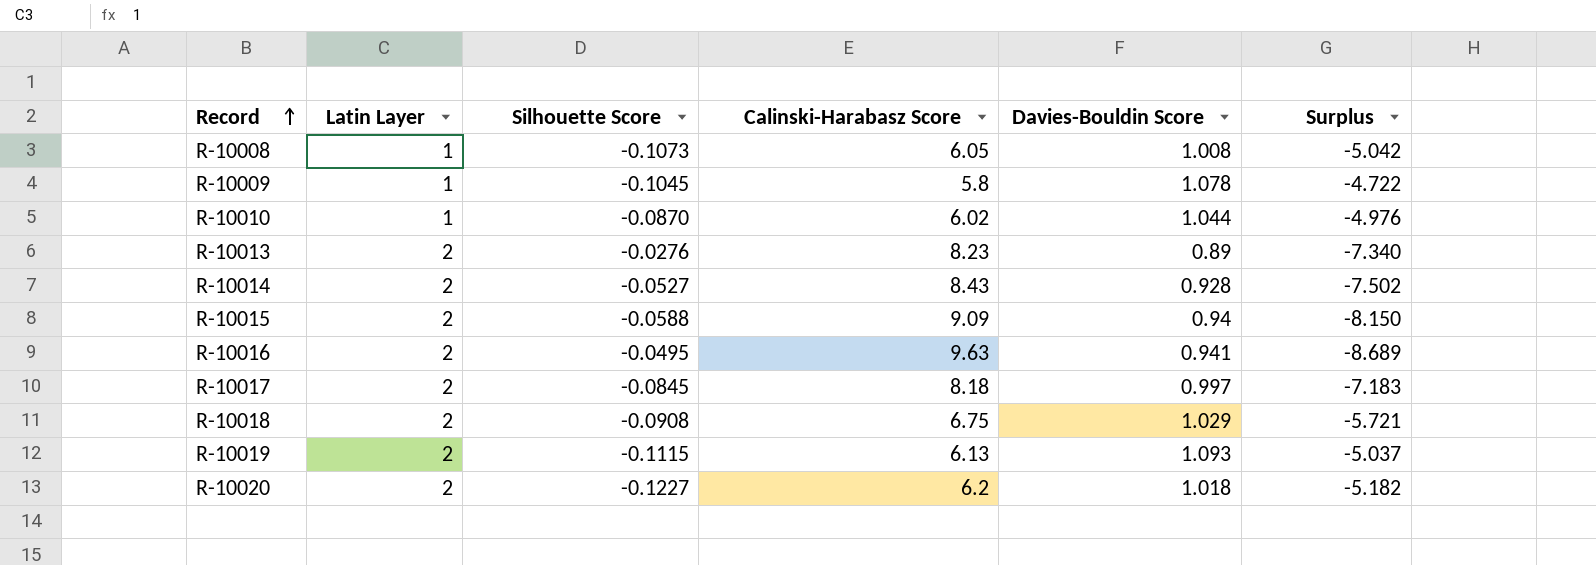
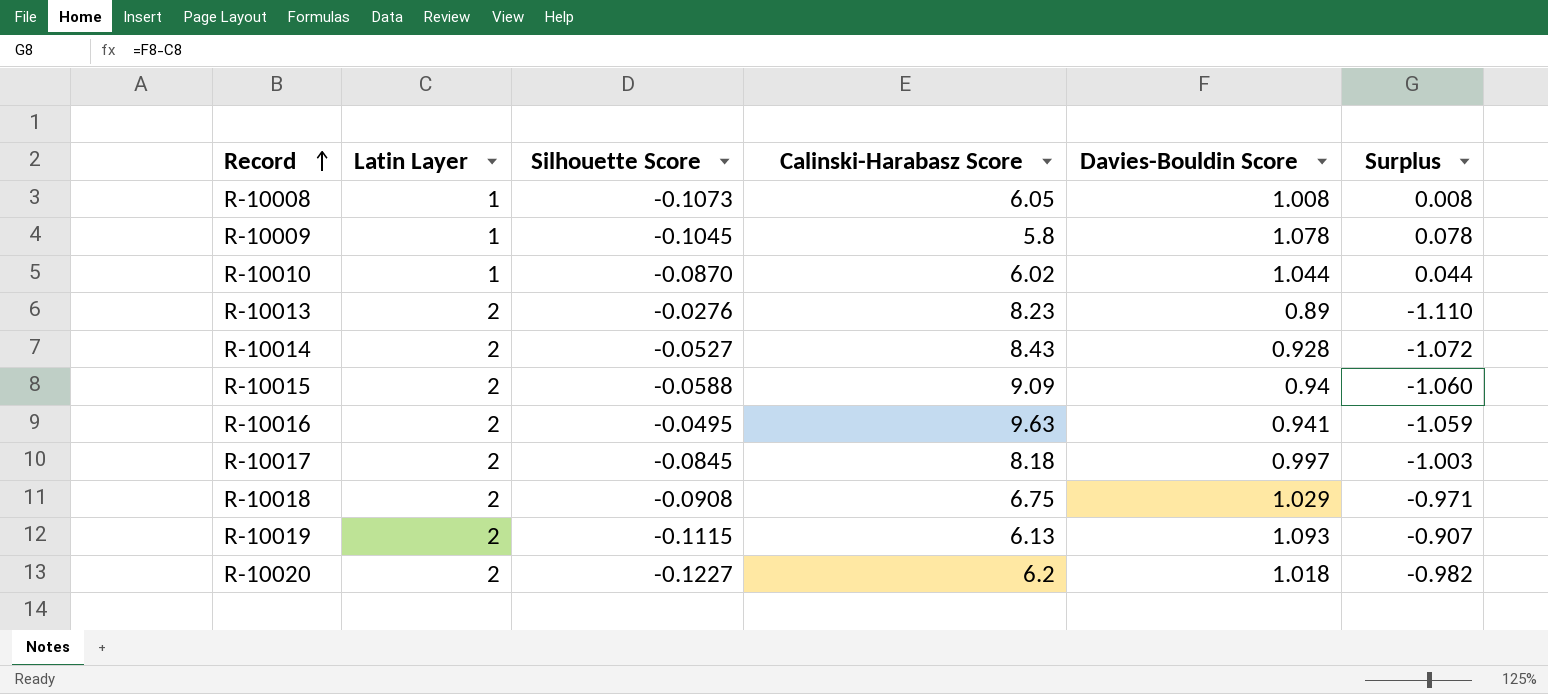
column Surplus | formula: [Davies-Bouldin Score] - [Calinski-Harabasz Score] -> [Davies-Bouldin Score] - [Latin Layer]

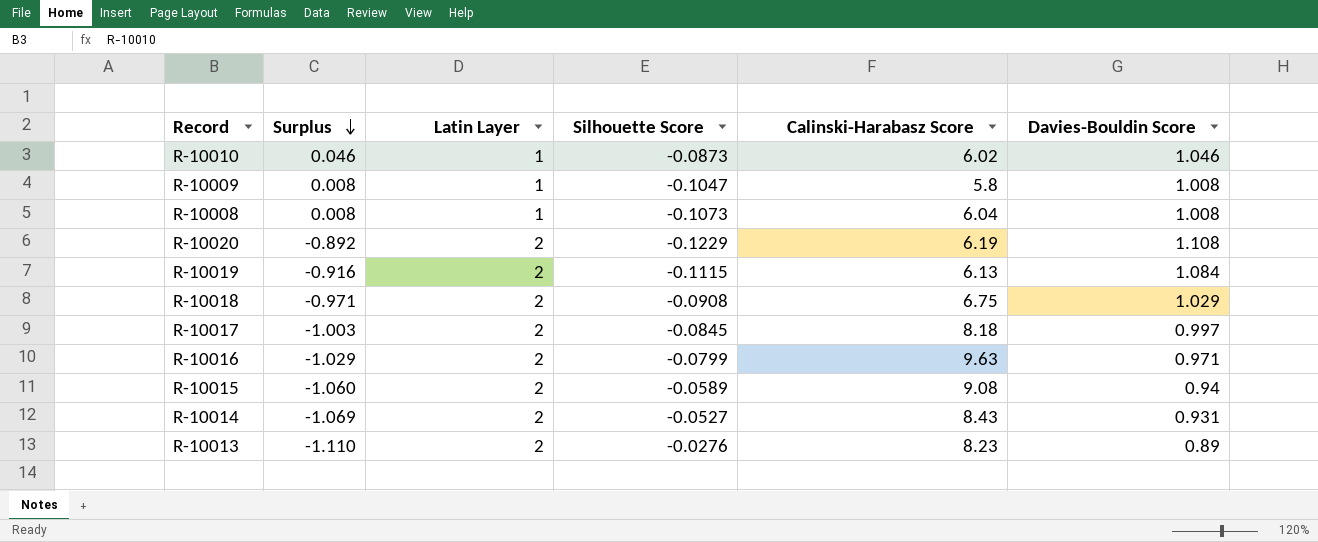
row order: Record ascending -> Surplus descending
column Surplus | position: 6 -> 2
R-10010 | Surplus: 0.044 -> 0.046
R-10010 | Silhouette Score: -0.0870 -> -0.0873
R-10010 | Davies-Bouldin Score: 1.044 -> 1.046
R-10009 | Surplus: 0.078 -> 0.008
R-10009 | Silhouette Score: -0.1045 -> -0.1047
R-10009 | Davies-Bouldin Score: 1.078 -> 1.008
R-10008 | Calinski-Harabasz Score: 6.05 -> 6.04
R-10020 | Surplus: -0.982 -> -0.892
R-10020 | Silhouette Score: -0.1227 -> -0.1229
R-10020 | Calinski-Harabasz Score: 6.2 -> 6.19
R-10020 | Davies-Bouldin Score: 1.018 -> 1.108
R-10019 | Surplus: -0.907 -> -0.916
R-10019 | Davies-Bouldin Score: 1.093 -> 1.084
R-10016 | Surplus: -1.059 -> -1.029
R-10016 | Silhouette Score: -0.0495 -> -0.0799
R-10016 | Davies-Bouldin Score: 0.941 -> 0.971
R-10015 | Silhouette Score: -0.0588 -> -0.0589
R-10015 | Calinski-Harabasz Score: 9.09 -> 9.08
R-10014 | Surplus: -1.072 -> -1.069
R-10014 | Davies-Bouldin Score: 0.928 -> 0.931

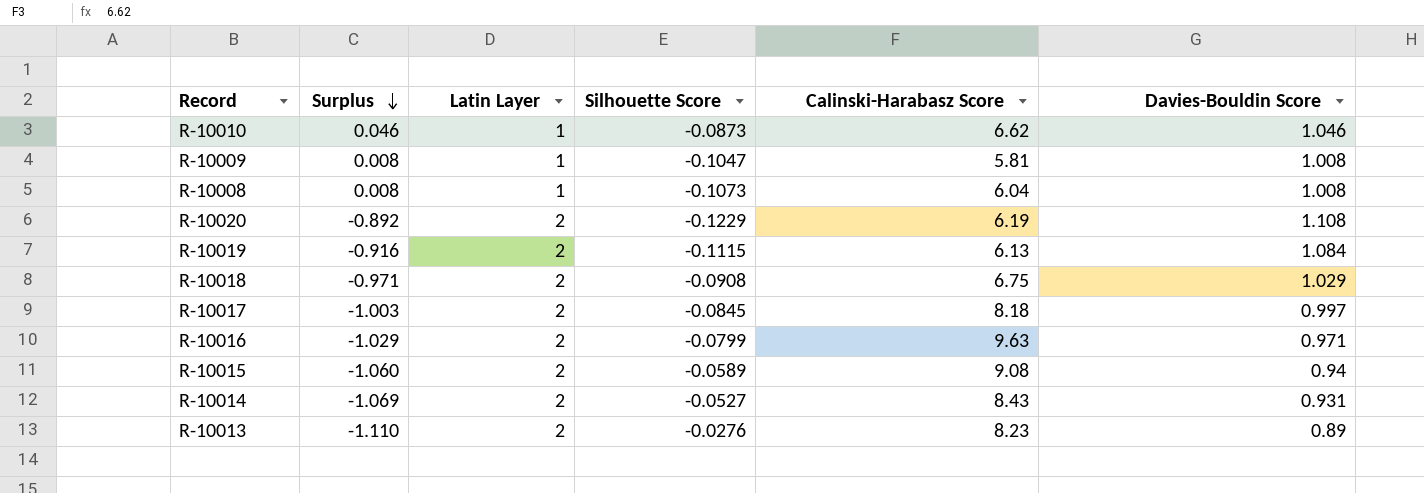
R-10010 | Calinski-Harabasz Score: 6.02 -> 6.62
R-10009 | Calinski-Harabasz Score: 5.8 -> 5.81

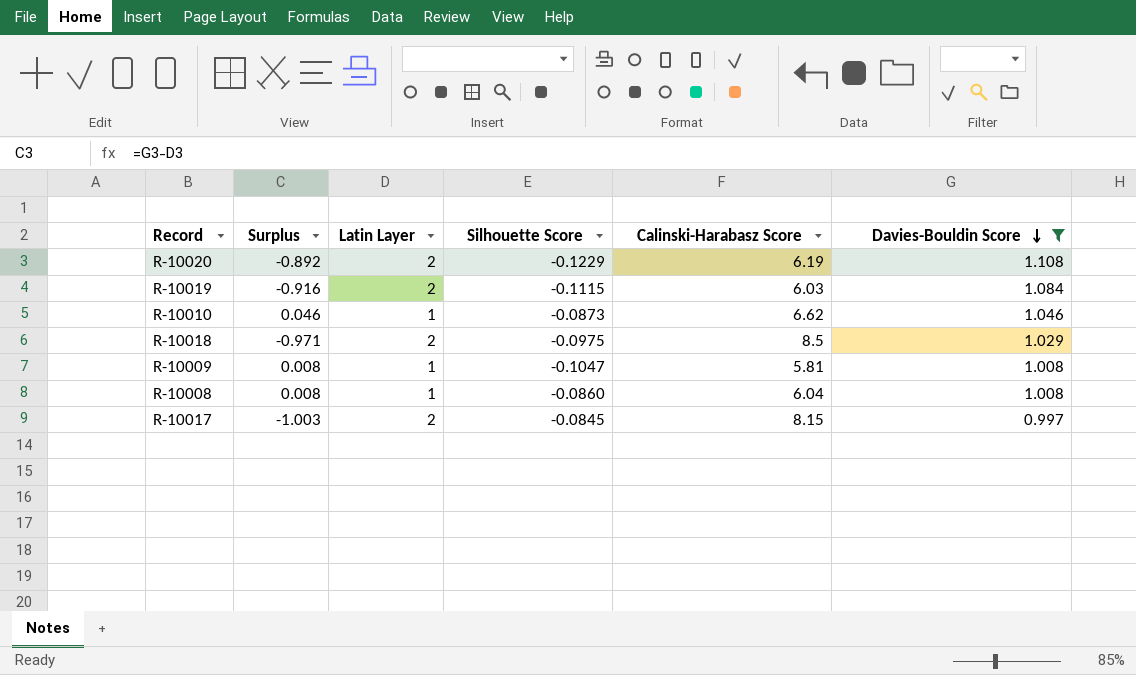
filter: none -> Davies-Bouldin Score >= 0.997
row order: Surplus descending -> Davies-Bouldin Score descending
R-10019 | Calinski-Harabasz Score: 6.13 -> 6.03
R-10018 | Silhouette Score: -0.0908 -> -0.0975
R-10018 | Calinski-Harabasz Score: 6.75 -> 8.5
R-10008 | Silhouette Score: -0.1073 -> -0.0860
R-10017 | Calinski-Harabasz Score: 8.18 -> 8.15

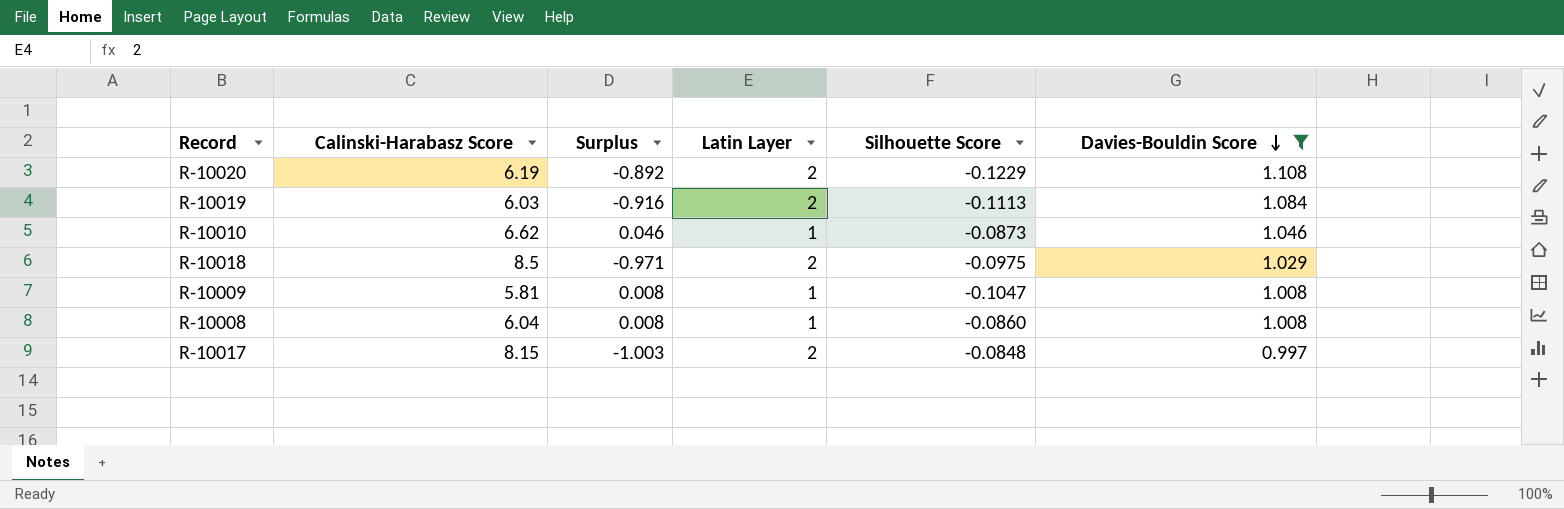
column Calinski-Harabasz Score | position: 5 -> 2
R-10019 | Silhouette Score: -0.1115 -> -0.1113
R-10017 | Silhouette Score: -0.0845 -> -0.0848

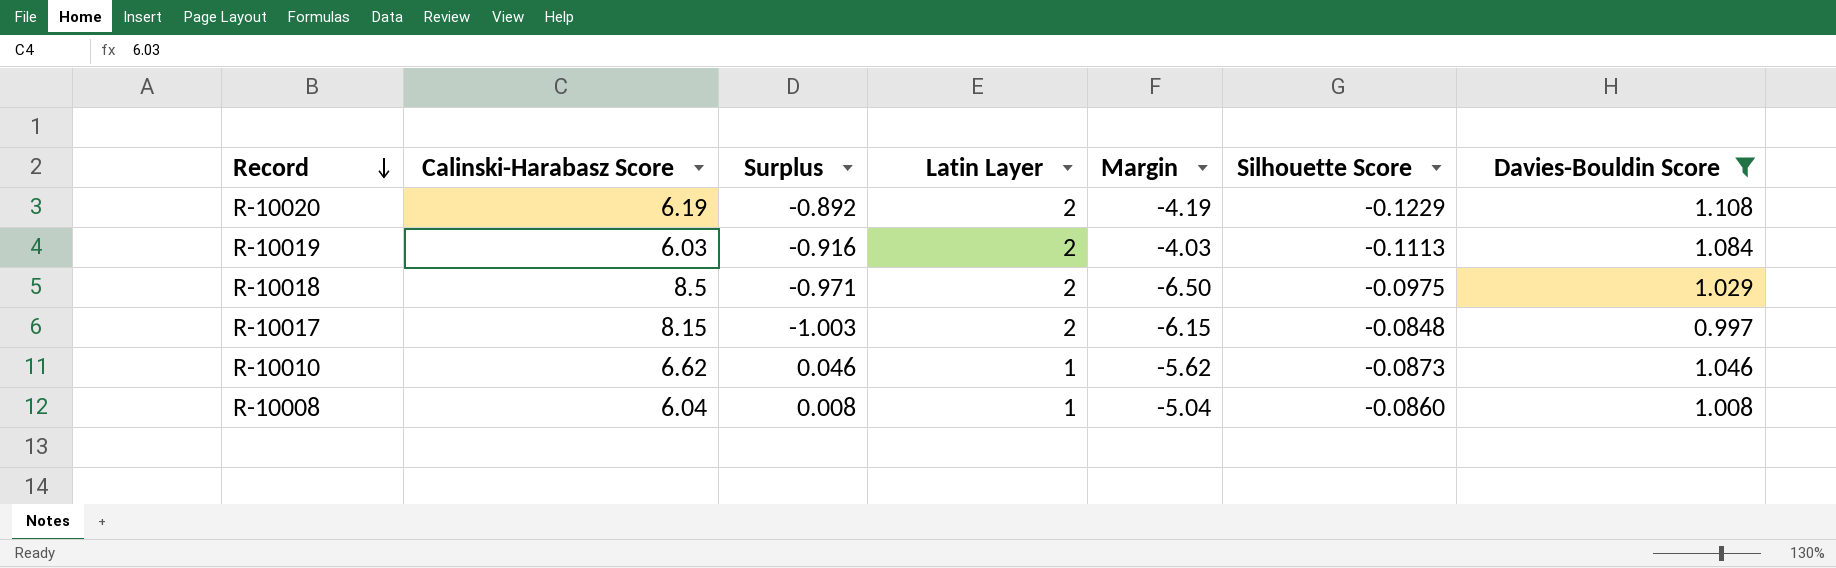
row order: Davies-Bouldin Score descending -> Record descending
column Margin | formula: none -> [Latin Layer] - [Calinski-Harabasz Score]
row R-10009: 5.81 | 0.008 | 1 | -0.1047 | 1.008 -> none

